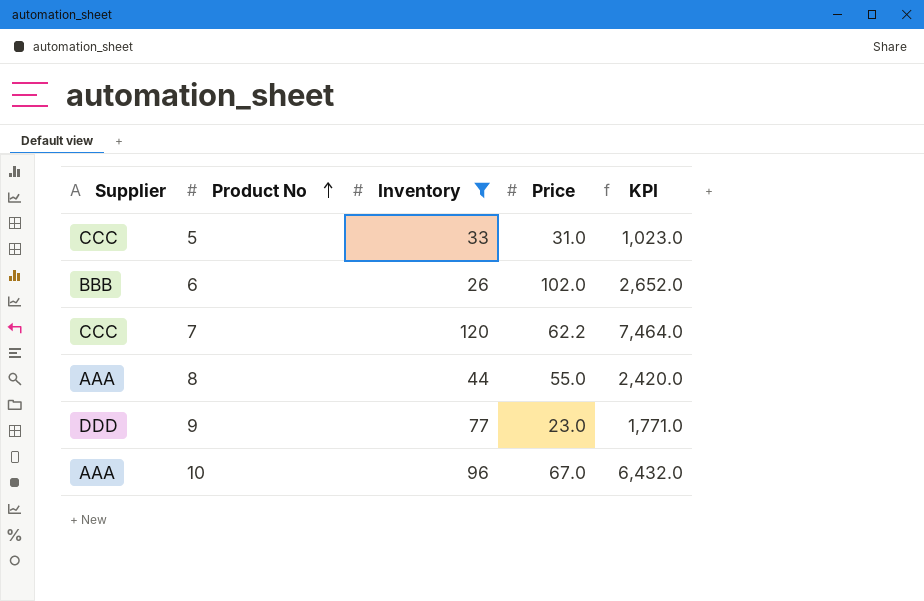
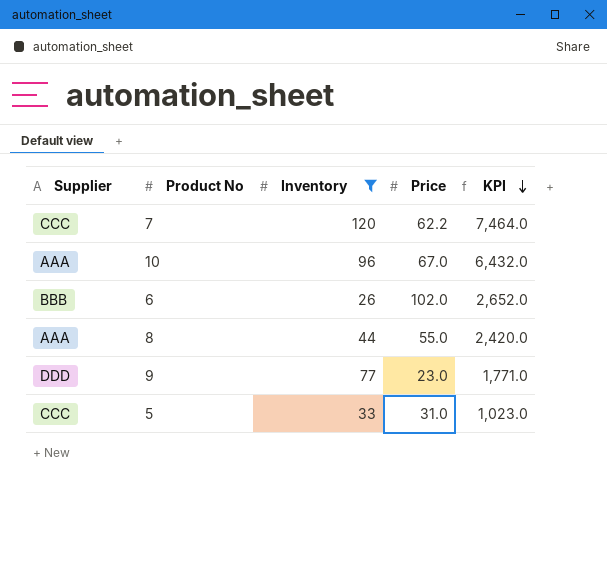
row order: Product No ascending -> KPI descending

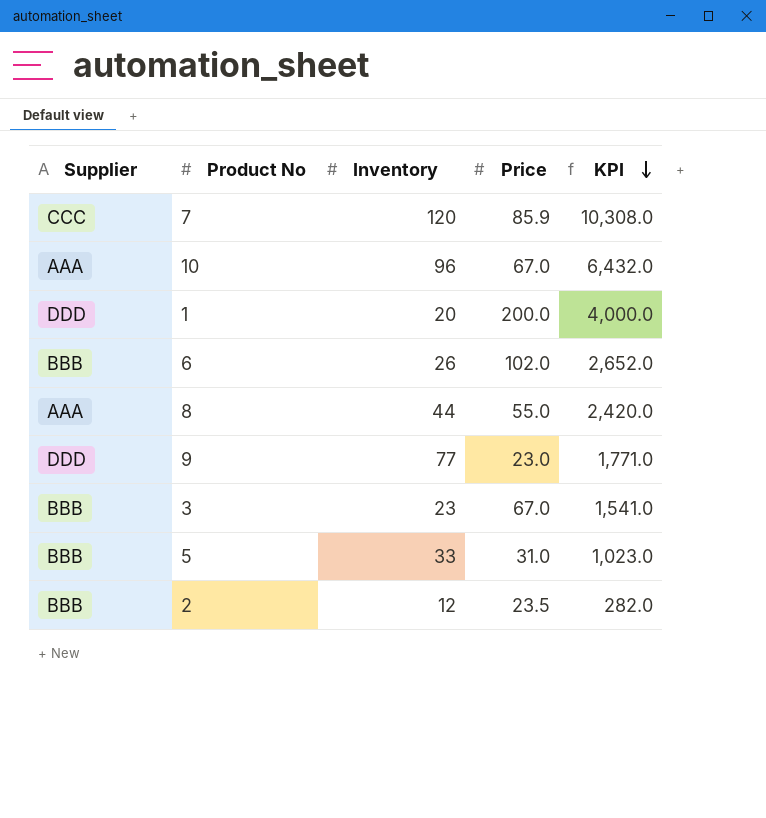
filter: Inventory >= 26 -> none
7 | Price: 62.2 -> 85.9
7 | KPI: 7,464.0 -> 10,308.0
5 | Supplier: CCC -> BBB

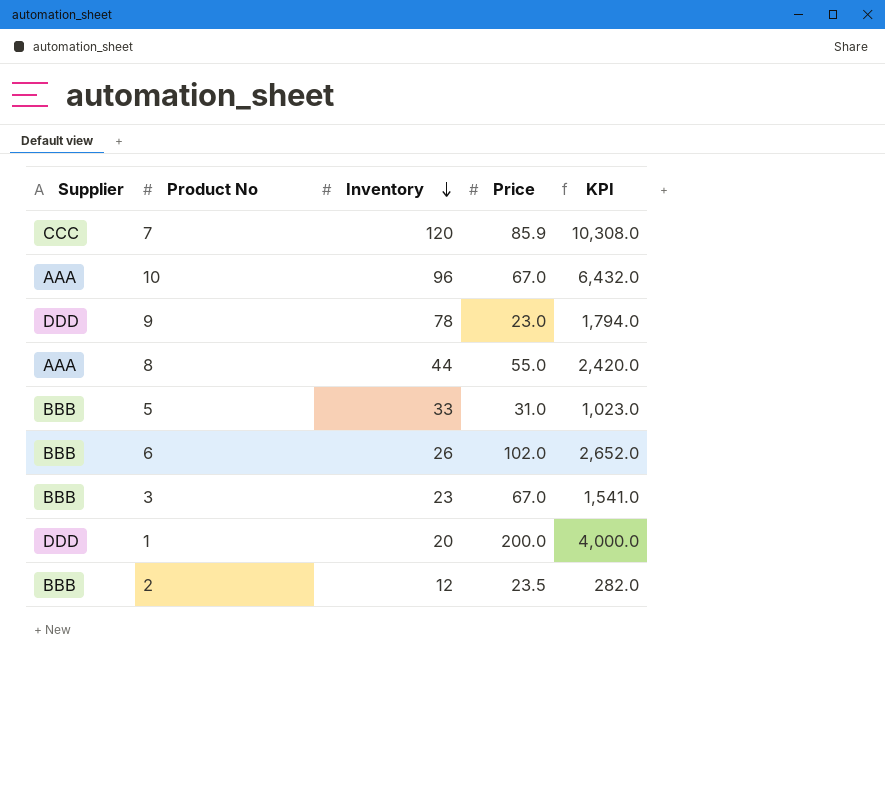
row order: KPI descending -> Inventory descending
9 | Inventory: 77 -> 78
9 | KPI: 1,771.0 -> 1,794.0

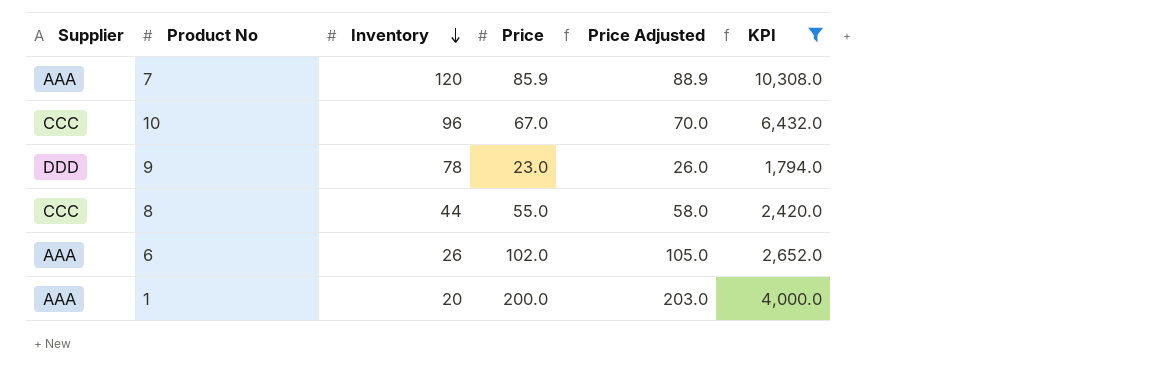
filter: none -> KPI >= 1,794.0
column Price Adjusted | formula: none -> [Price] + 3
7 | Supplier: CCC -> AAA
10 | Supplier: AAA -> CCC
8 | Supplier: AAA -> CCC
6 | Supplier: BBB -> AAA
1 | Supplier: DDD -> AAA

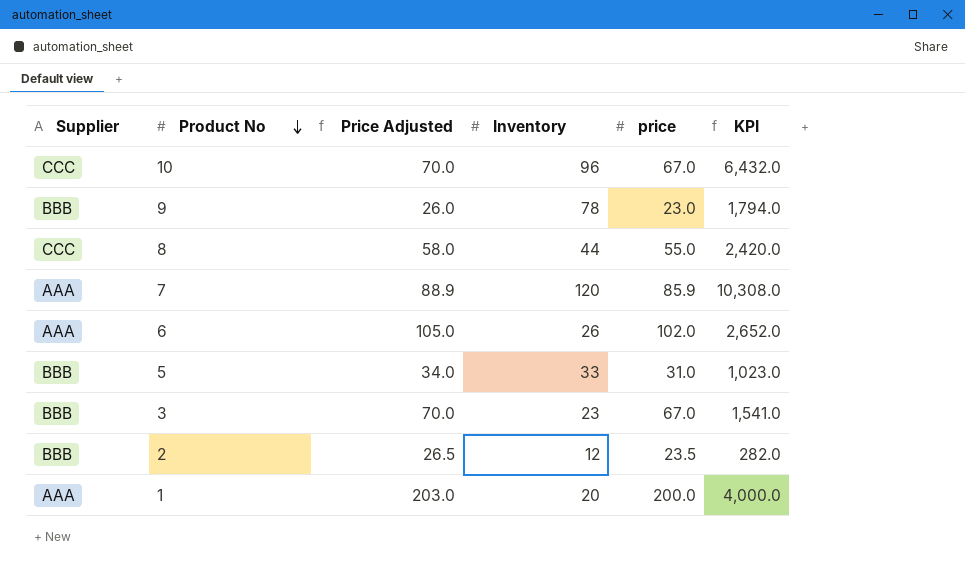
filter: KPI >= 1,794.0 -> none
row order: Inventory descending -> Product No descending
column Price Adjusted | position: 5 -> 3
column name: Price -> price
9 | Supplier: DDD -> BBB

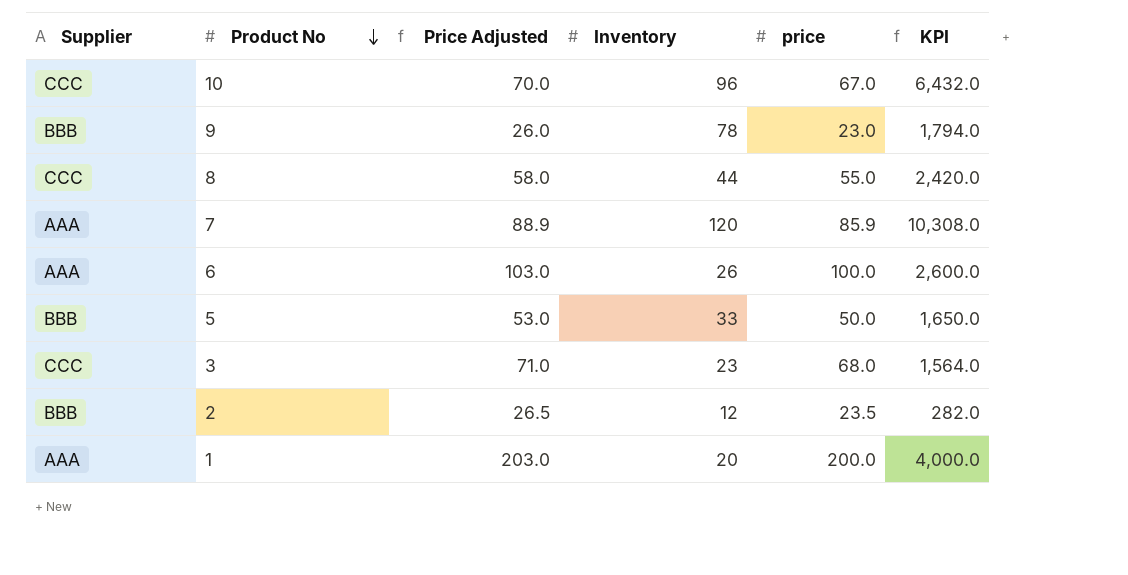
6 | Price Adjusted: 105.0 -> 103.0
6 | price: 102.0 -> 100.0
6 | KPI: 2,652.0 -> 2,600.0
5 | Price Adjusted: 34.0 -> 53.0
5 | price: 31.0 -> 50.0
5 | KPI: 1,023.0 -> 1,650.0
3 | Supplier: BBB -> CCC
3 | Price Adjusted: 70.0 -> 71.0
3 | price: 67.0 -> 68.0
3 | KPI: 1,541.0 -> 1,564.0

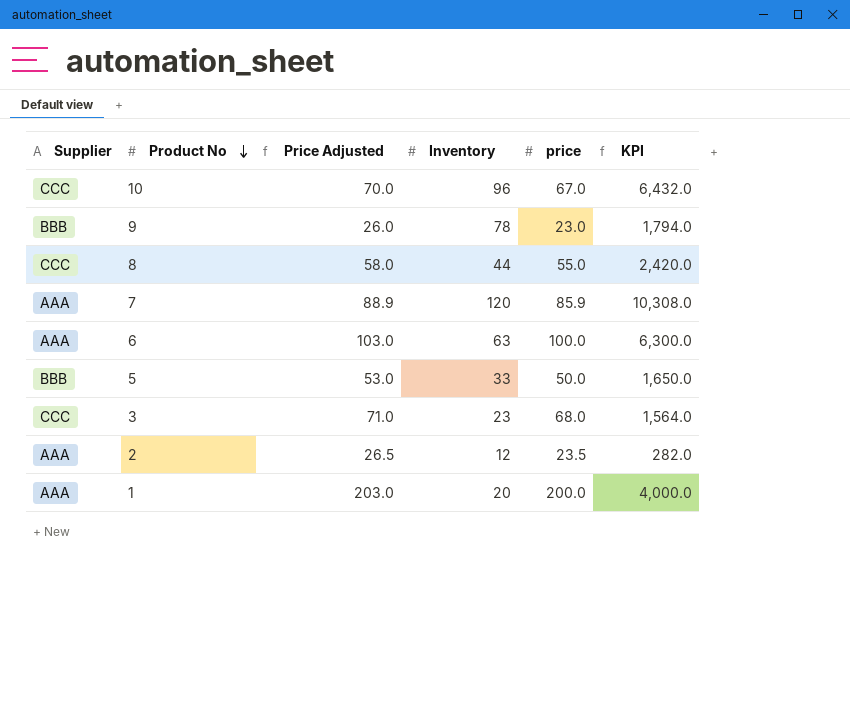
6 | Inventory: 26 -> 63
6 | KPI: 2,600.0 -> 6,300.0
2 | Supplier: BBB -> AAA

